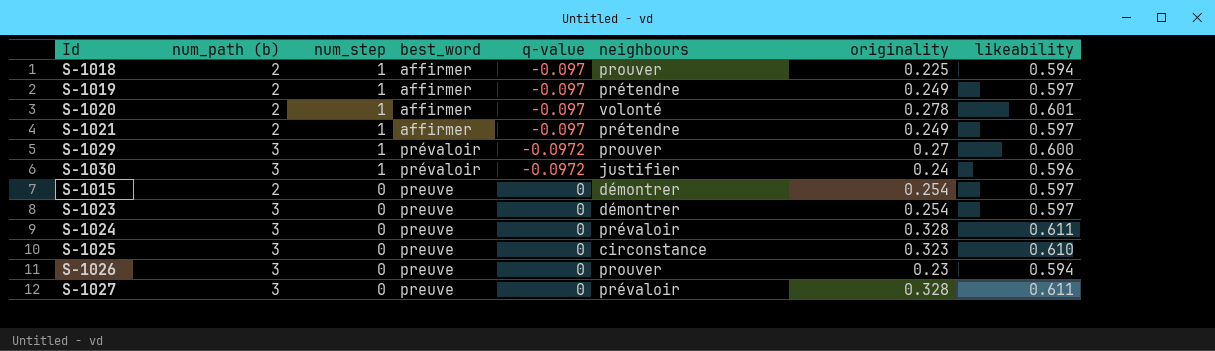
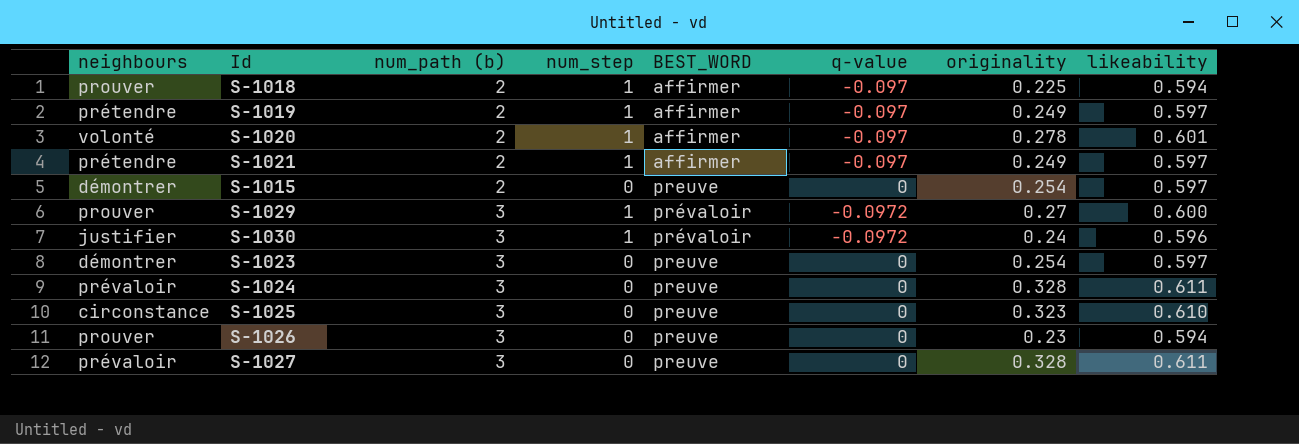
row order: num_step descending -> num_path (b) ascending
column neighbours | position: 6 -> 1
column name: best_word -> BEST_WORD

